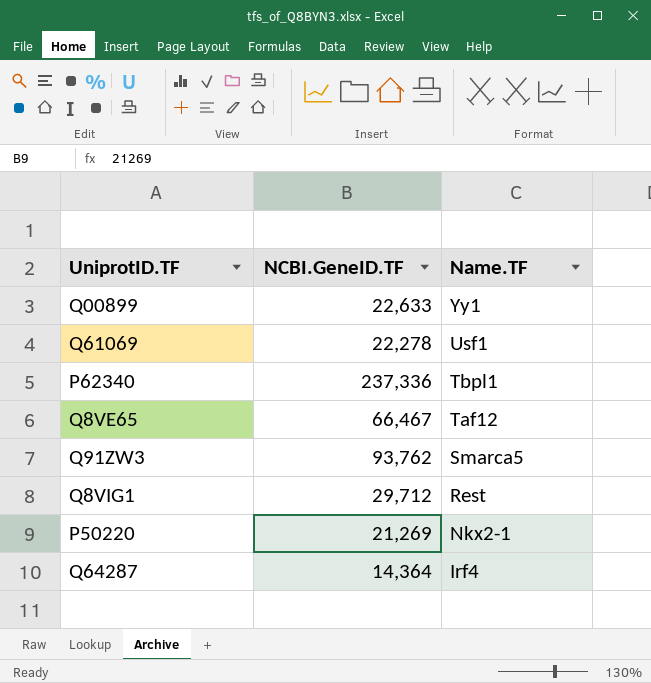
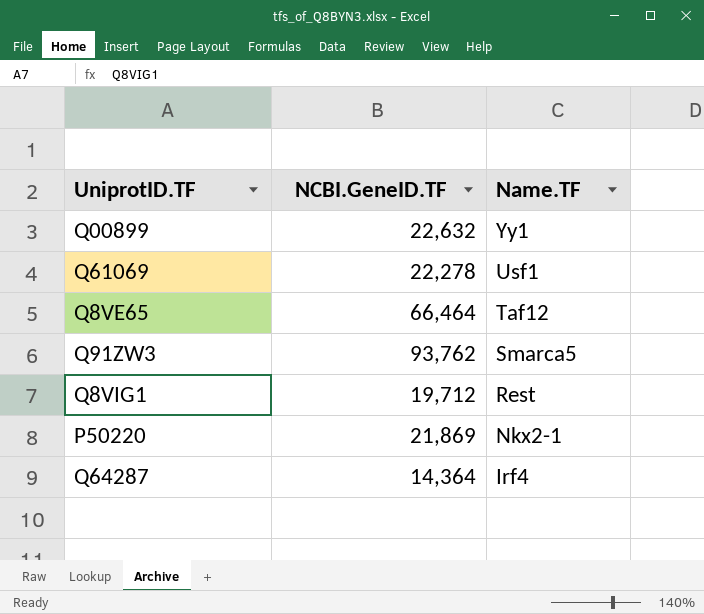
row P62340: 237,336 | Tbpl1 -> none
Q00899 | NCBI.GeneID.TF: 22,633 -> 22,632
Q8VE65 | NCBI.GeneID.TF: 66,467 -> 66,464
Q8VIG1 | NCBI.GeneID.TF: 29,712 -> 19,712
P50220 | NCBI.GeneID.TF: 21,269 -> 21,869

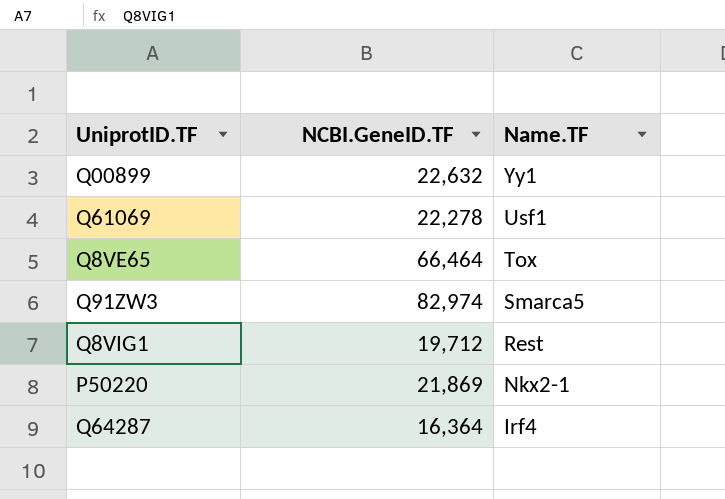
Q8VE65 | Name.TF: Taf12 -> Tox
Q91ZW3 | NCBI.GeneID.TF: 93,762 -> 82,974
Q64287 | NCBI.GeneID.TF: 14,364 -> 16,364

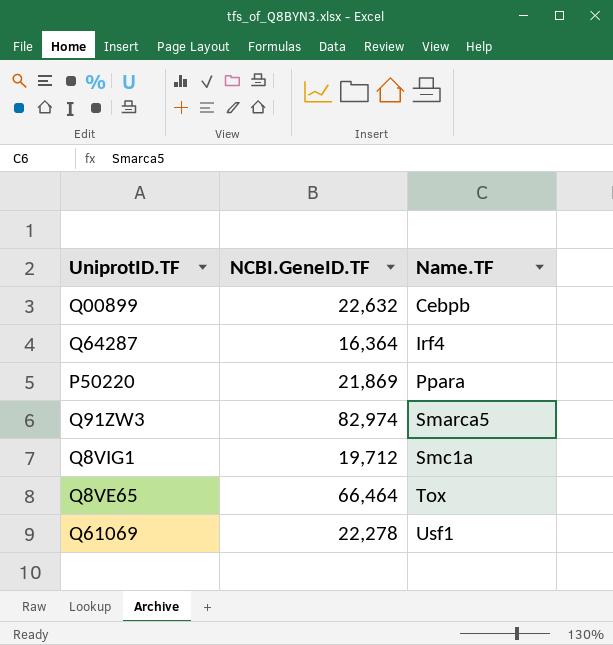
row order: Name.TF descending -> Name.TF ascending
Q00899 | Name.TF: Yy1 -> Cebpb
P50220 | Name.TF: Nkx2-1 -> Ppara
Q8VIG1 | Name.TF: Rest -> Smc1a

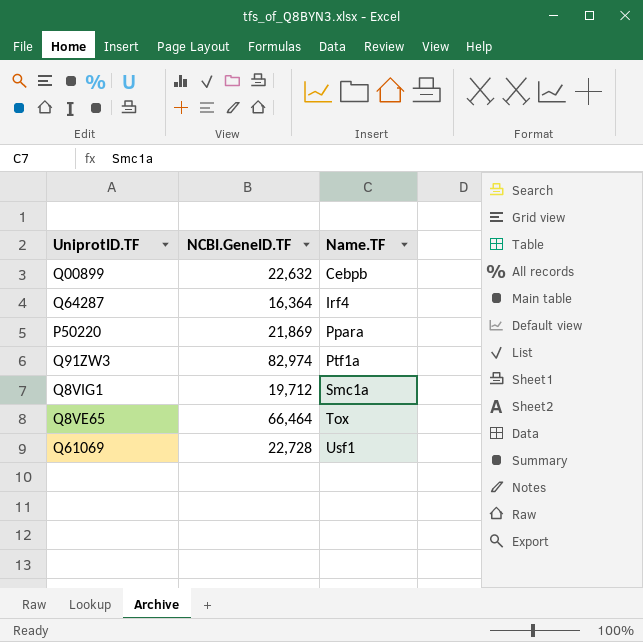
Q91ZW3 | Name.TF: Smarca5 -> Ptf1a
Q61069 | NCBI.GeneID.TF: 22,278 -> 22,728

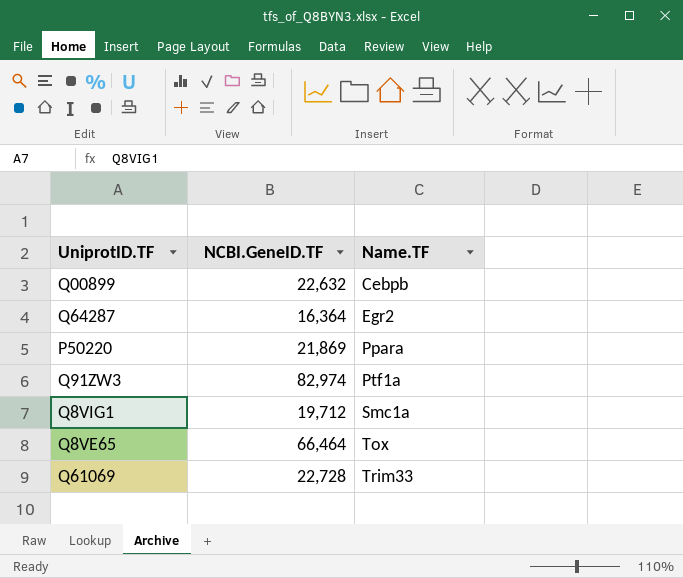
Q64287 | Name.TF: Irf4 -> Egr2
Q61069 | Name.TF: Usf1 -> Trim33

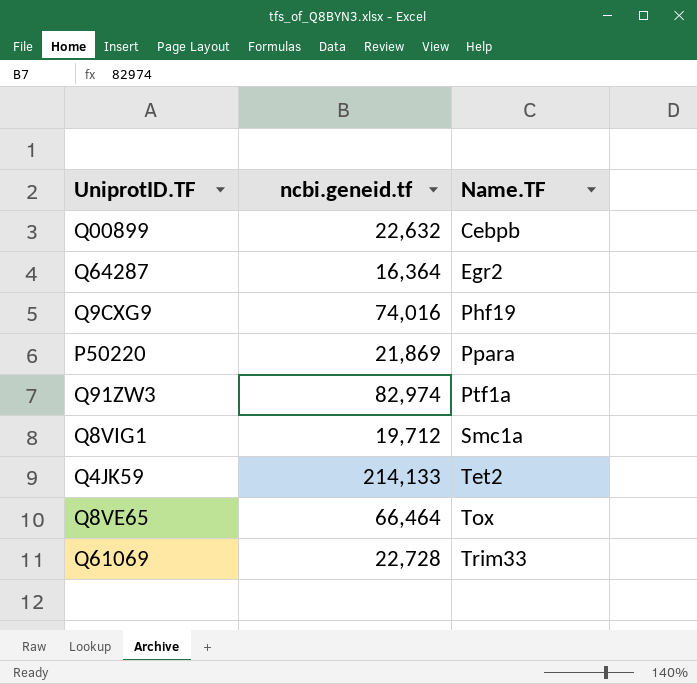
column name: NCBI.GeneID.TF -> ncbi.geneid.tf
row Q9CXG9: none -> 74,016 | Phf19
row Q4JK59: none -> 214,133 | Tet2

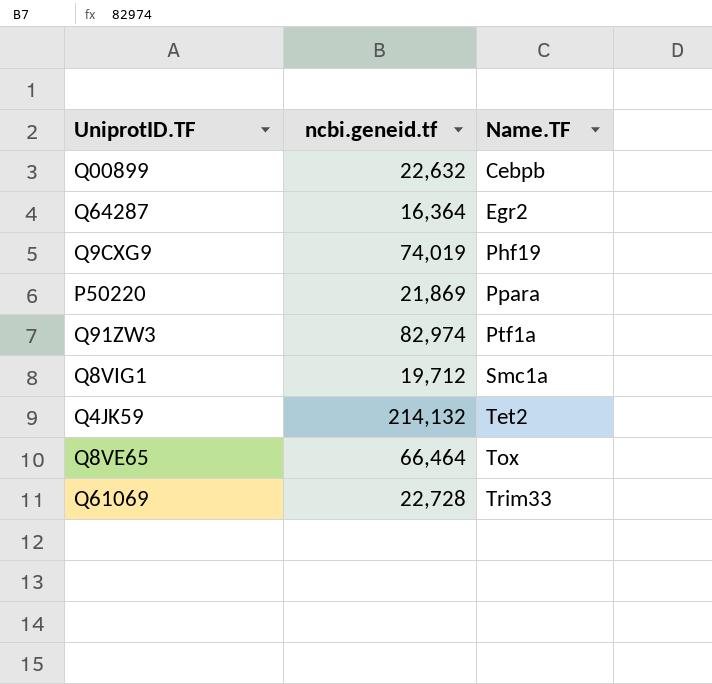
Q9CXG9 | ncbi.geneid.tf: 74,016 -> 74,019
Q4JK59 | ncbi.geneid.tf: 214,133 -> 214,132

